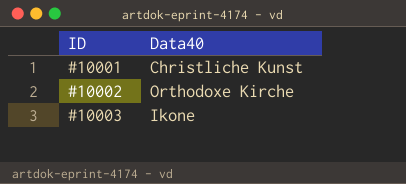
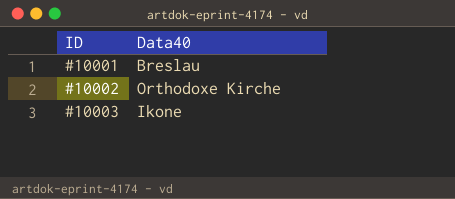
#10001 | Data40: Christliche Kunst -> Breslau

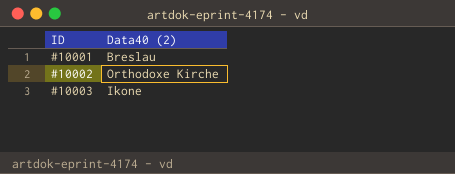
column name: Data40 -> Data40 (2)

